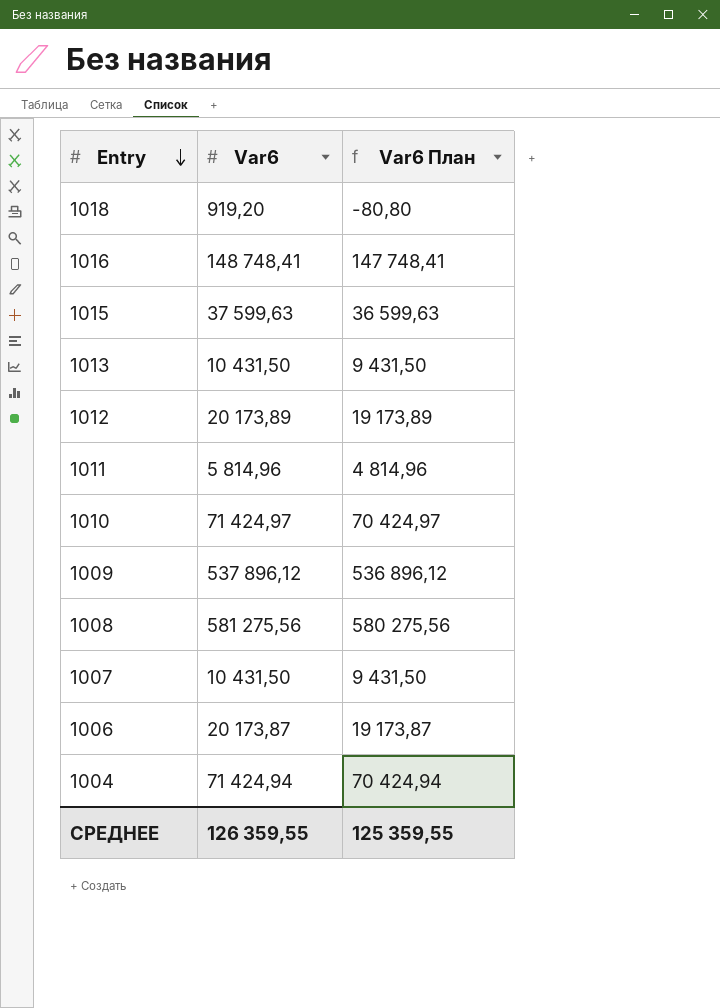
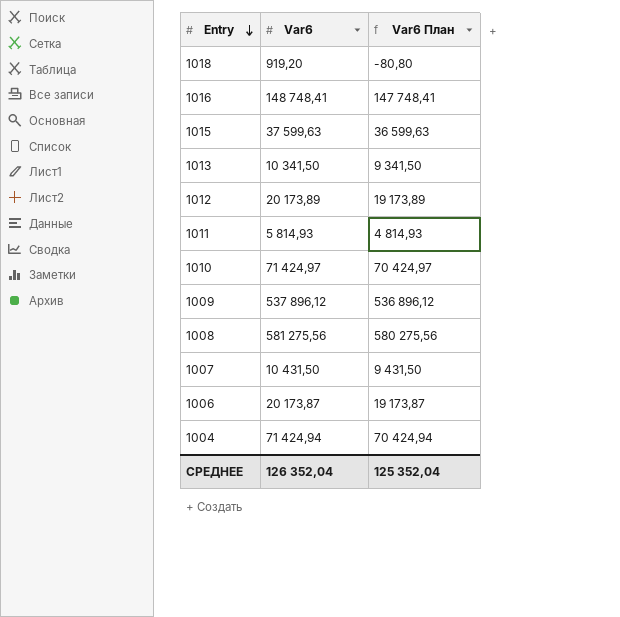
1013 | Var6: 10 431,50 -> 10 341,50
1013 | Var6 План: 9 431,50 -> 9 341,50
1011 | Var6: 5 814,96 -> 5 814,93
1011 | Var6 План: 4 814,96 -> 4 814,93
СРЕДНЕЕ | Var6: 126 359,55 -> 126 352,04
СРЕДНЕЕ | Var6 План: 125 359,55 -> 125 352,04

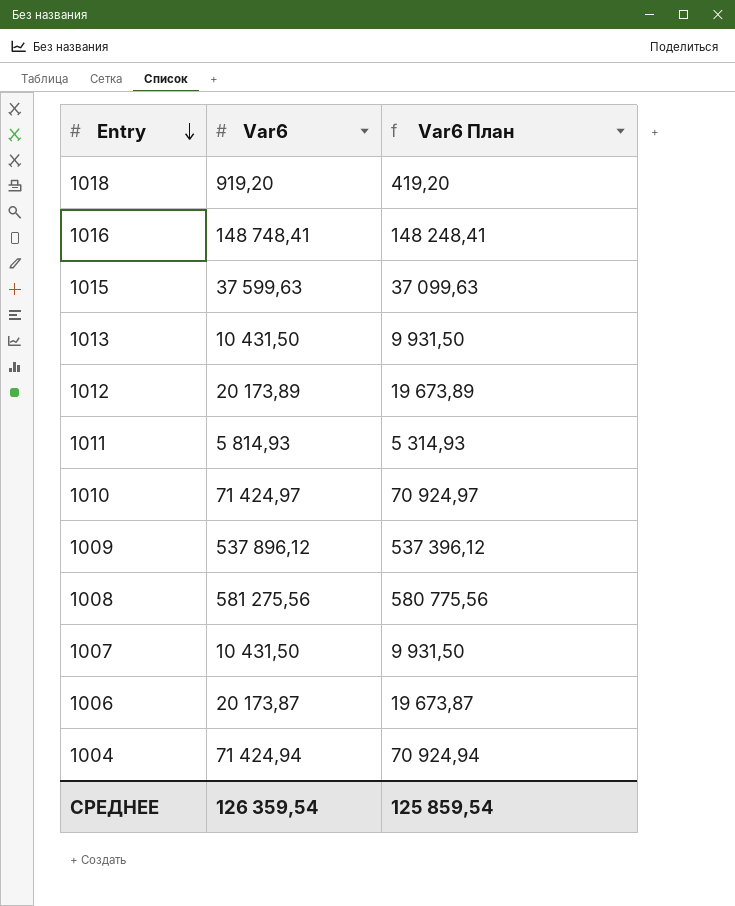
column Var6 План | formula: [Var6] - 1000 -> [Var6] - 500
1013 | Var6: 10 341,50 -> 10 431,50
СРЕДНЕЕ | Var6: 126 352,04 -> 126 359,54
СРЕДНЕЕ | Var6 План: 125 352,04 -> 125 859,54

